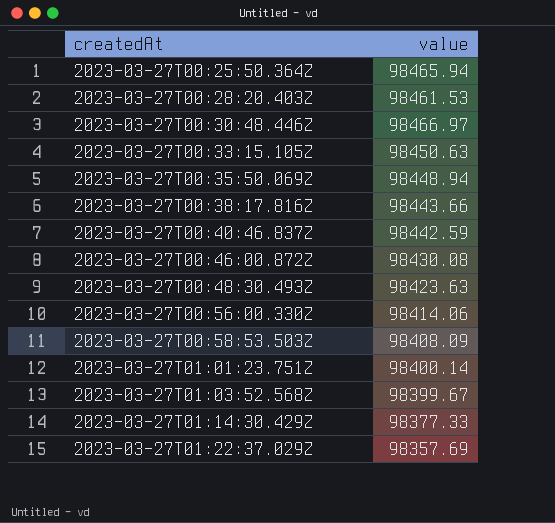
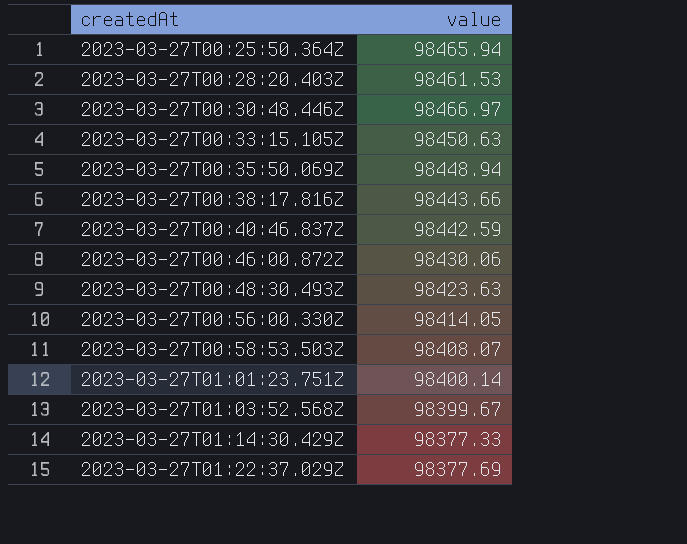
2023-03-27T00:46:00.872Z | value: 98430.08 -> 98430.06
2023-03-27T00:56:00.330Z | value: 98414.06 -> 98414.05
2023-03-27T00:58:53.503Z | value: 98408.09 -> 98408.07
2023-03-27T01:22:37.029Z | value: 98357.69 -> 98377.69

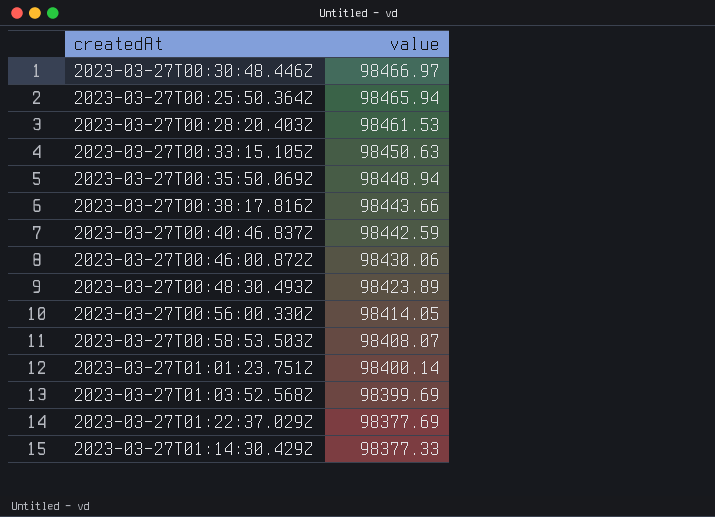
row order: createdAt ascending -> value descending
2023-03-27T00:48:30.493Z | value: 98423.63 -> 98423.89
2023-03-27T01:03:52.568Z | value: 98399.67 -> 98399.69

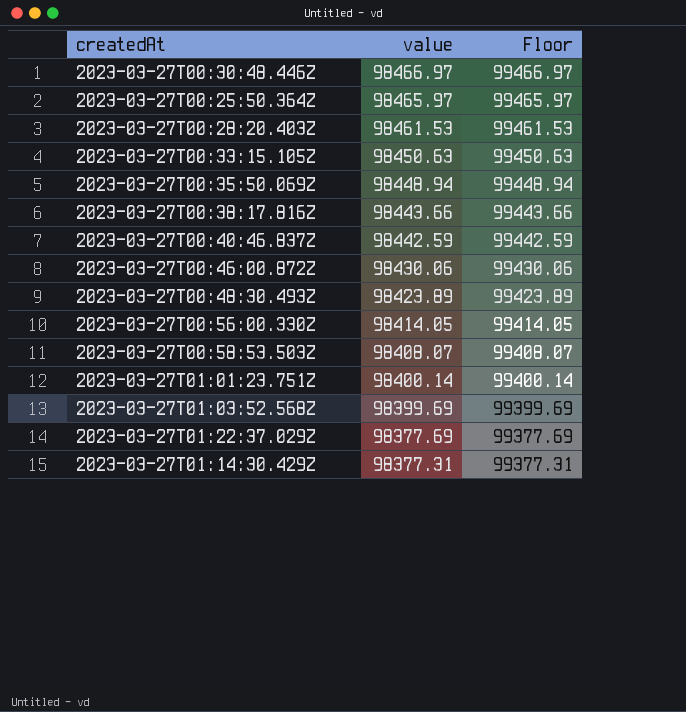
column Floor | formula: none -> [value] + 1000
2023-03-27T00:25:50.364Z | value: 98465.94 -> 98465.97
2023-03-27T01:14:30.429Z | value: 98377.33 -> 98377.31

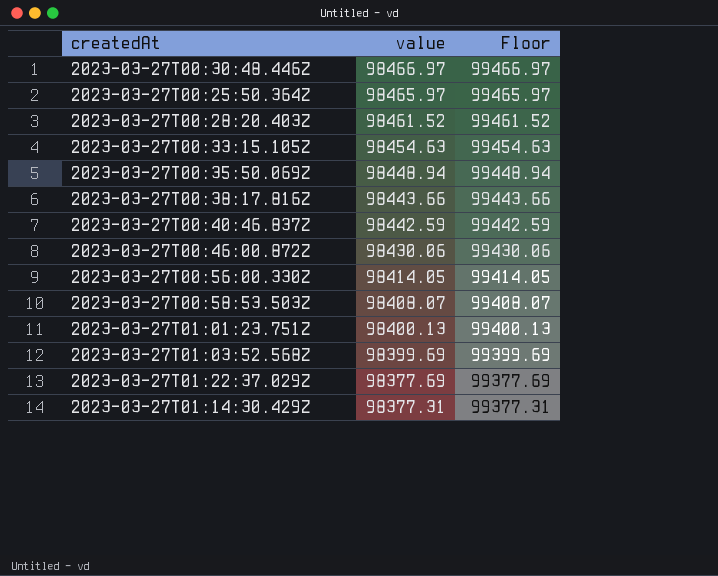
row 2023-03-27T00:48:30.493Z: 98423.89 | 99423.89 -> none
2023-03-27T00:28:20.403Z | value: 98461.53 -> 98461.52
2023-03-27T00:28:20.403Z | Floor: 99461.53 -> 99461.52
2023-03-27T00:33:15.105Z | value: 98450.63 -> 98454.63
2023-03-27T00:33:15.105Z | Floor: 99450.63 -> 99454.63
2023-03-27T01:01:23.751Z | value: 98400.14 -> 98400.13
2023-03-27T01:01:23.751Z | Floor: 99400.14 -> 99400.13

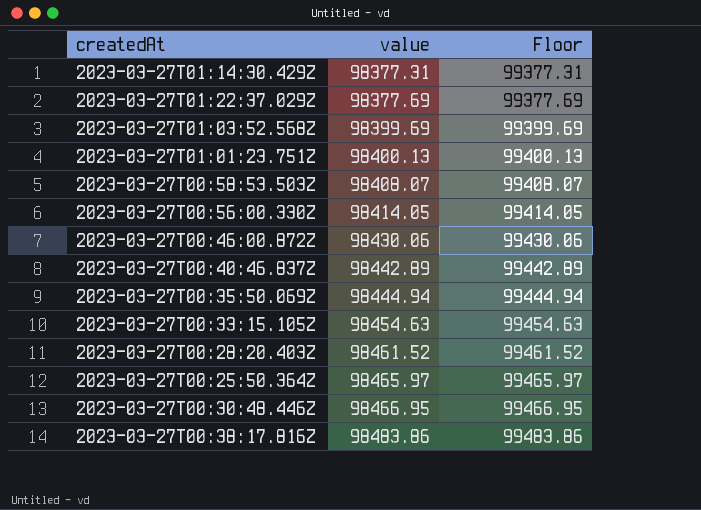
row order: value descending -> value ascending
2023-03-27T00:40:46.837Z | value: 98442.59 -> 98442.89
2023-03-27T00:40:46.837Z | Floor: 99442.59 -> 99442.89
2023-03-27T00:35:50.069Z | value: 98448.94 -> 98444.94
2023-03-27T00:35:50.069Z | Floor: 99448.94 -> 99444.94
2023-03-27T00:30:48.446Z | value: 98466.97 -> 98466.95
2023-03-27T00:30:48.446Z | Floor: 99466.97 -> 99466.95
2023-03-27T00:38:17.816Z | value: 98443.66 -> 98483.86
2023-03-27T00:38:17.816Z | Floor: 99443.66 -> 99483.86

